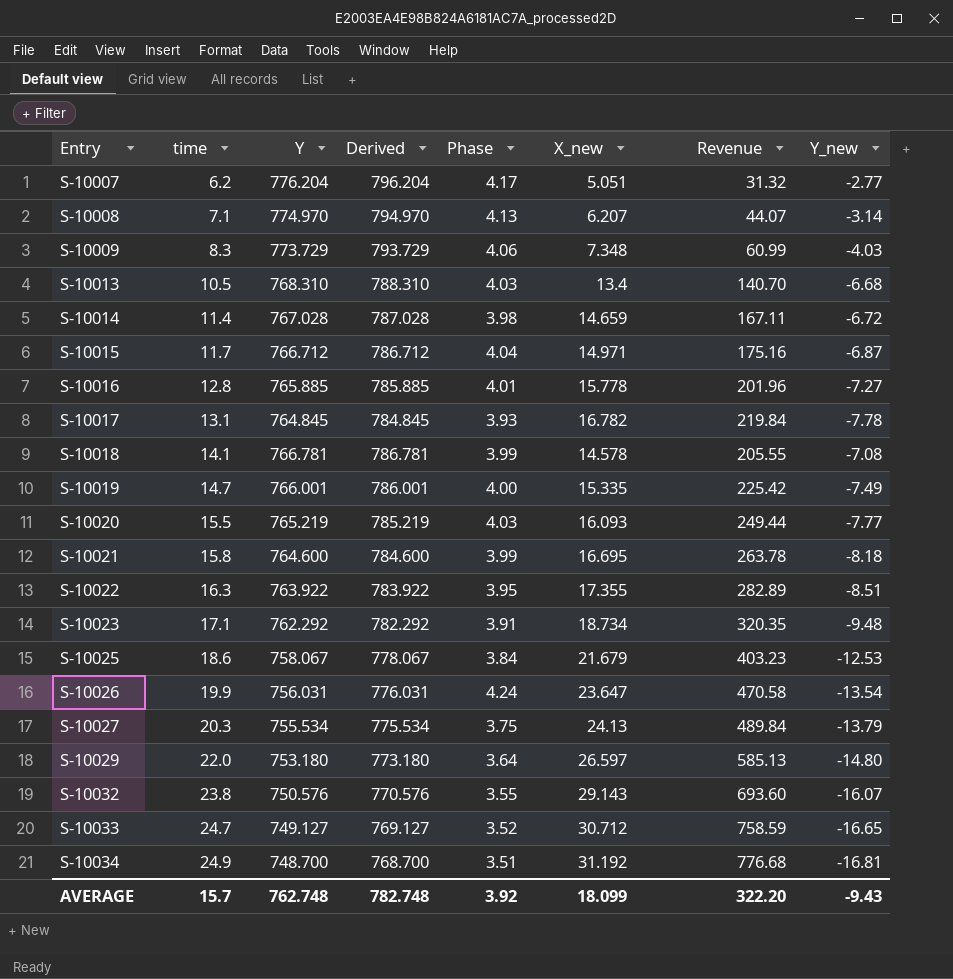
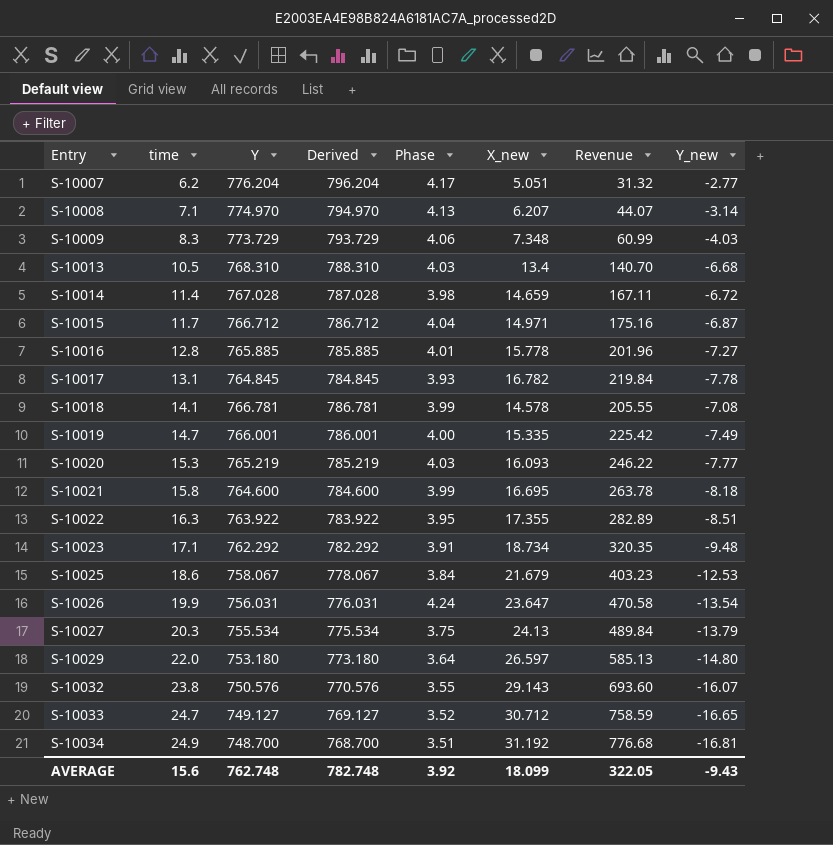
S-10020 | time: 15.5 -> 15.3
S-10020 | Revenue: 249.44 -> 246.22
AVERAGE | time: 15.7 -> 15.6
AVERAGE | Revenue: 322.20 -> 322.05

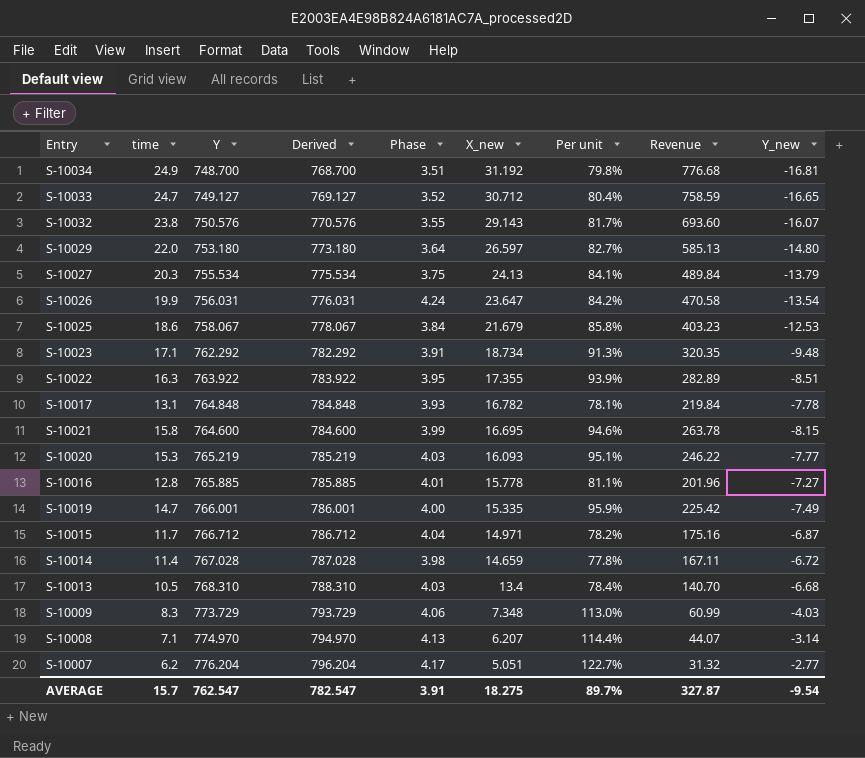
row order: Entry ascending -> X_new descending
column Per unit | formula: none -> [time] / [X_new]
row S-10018: 14.1 | 766.781 | 786.781 | 3.99 | 14.578 | 205.55 | -7.08 -> none
S-10017 | Y: 764.845 -> 764.848
S-10017 | Derived: 784.845 -> 784.848
S-10021 | Y_new: -8.18 -> -8.15
AVERAGE | time: 15.6 -> 15.7
AVERAGE | Y: 762.748 -> 762.547
AVERAGE | Derived: 782.748 -> 782.547
AVERAGE | Phase: 3.92 -> 3.91
AVERAGE | X_new: 18.099 -> 18.275
AVERAGE | Revenue: 322.05 -> 327.87
AVERAGE | Y_new: -9.43 -> -9.54

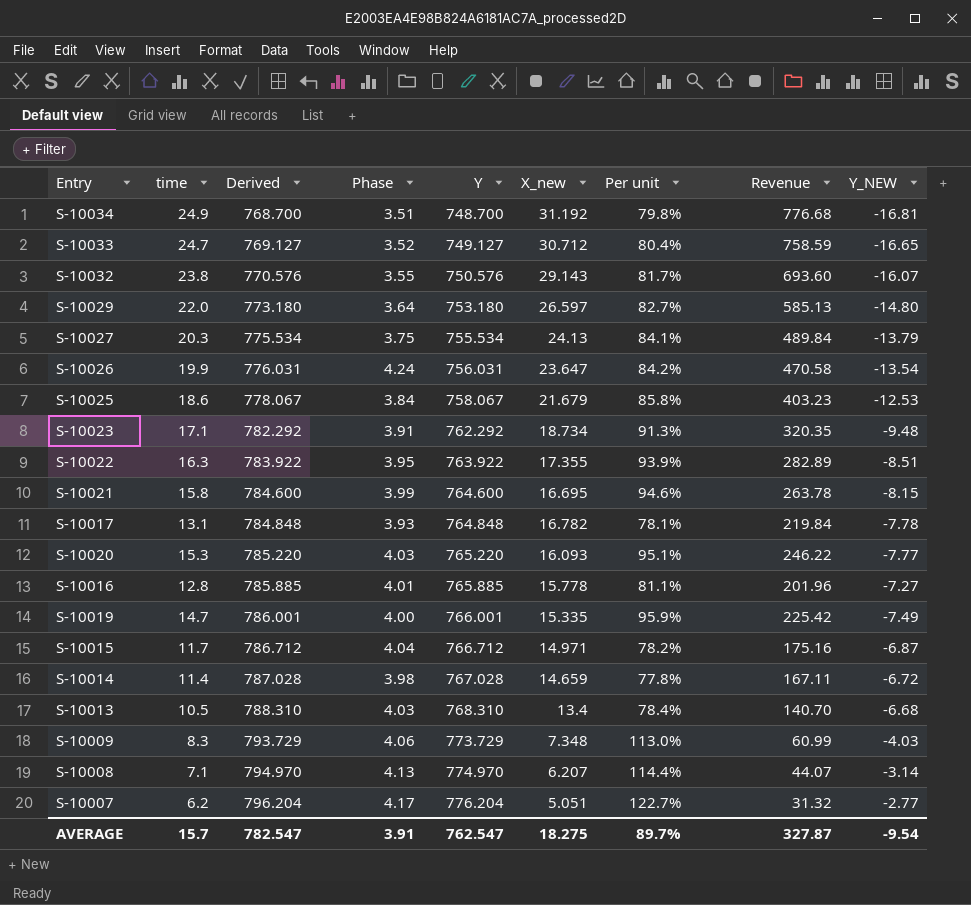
row order: X_new descending -> Derived ascending
column Y | position: 3 -> 5
column name: Y_new -> Y_NEW
S-10020 | Derived: 785.219 -> 785.220
S-10020 | Y: 765.219 -> 765.220

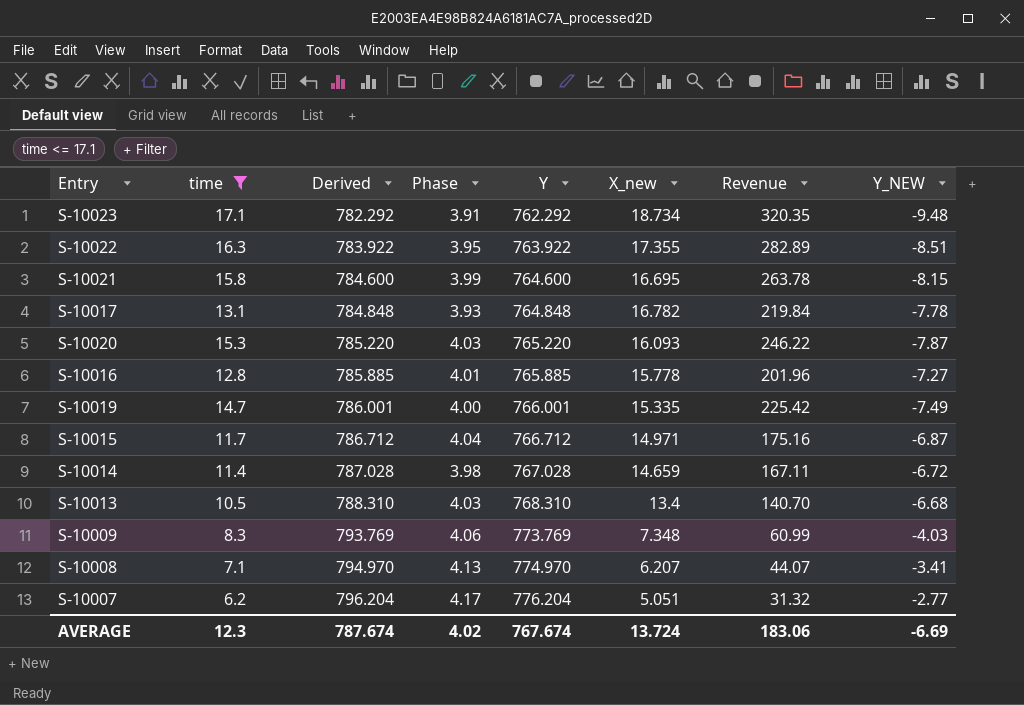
filter: none -> time <= 17.1
column Per unit | formula: [time] / [X_new] -> none
S-10020 | Y_NEW: -7.77 -> -7.87
S-10009 | Derived: 793.729 -> 793.769
S-10009 | Y: 773.729 -> 773.769
S-10008 | Y_NEW: -3.14 -> -3.41
AVERAGE | time: 15.7 -> 12.3
AVERAGE | Derived: 782.547 -> 787.674
AVERAGE | Phase: 3.91 -> 4.02
AVERAGE | Y: 762.547 -> 767.674
AVERAGE | X_new: 18.275 -> 13.724
AVERAGE | Revenue: 327.87 -> 183.06
AVERAGE | Y_NEW: -9.54 -> -6.69

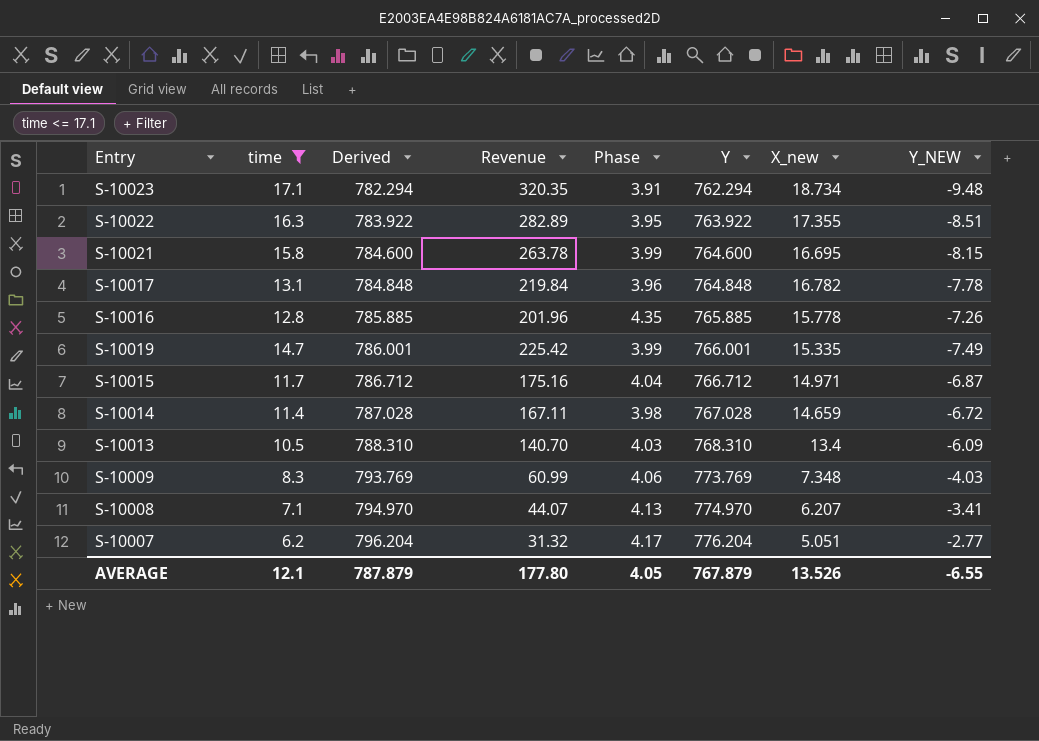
column Revenue | position: 7 -> 4
row S-10020: 15.3 | 785.220 | 4.03 | 765.220 | 16.093 | 246.22 | -7.87 -> none
S-10023 | Derived: 782.292 -> 782.294
S-10023 | Y: 762.292 -> 762.294
S-10017 | Phase: 3.93 -> 3.96
S-10016 | Phase: 4.01 -> 4.35
S-10016 | Y_NEW: -7.27 -> -7.26
S-10019 | Phase: 4.00 -> 3.99
S-10013 | Y_NEW: -6.68 -> -6.09
AVERAGE | time: 12.3 -> 12.1
AVERAGE | Derived: 787.674 -> 787.879
AVERAGE | Revenue: 183.06 -> 177.80
AVERAGE | Phase: 4.02 -> 4.05
AVERAGE | Y: 767.674 -> 767.879
AVERAGE | X_new: 13.724 -> 13.526
AVERAGE | Y_NEW: -6.69 -> -6.55

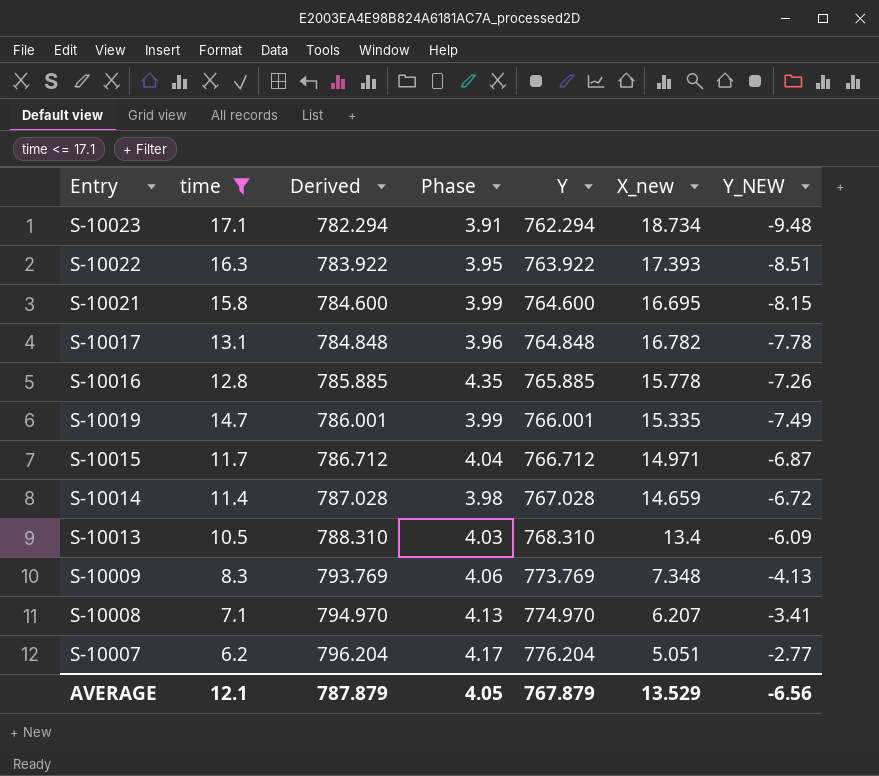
column Revenue | formula: [time] * [X_new] -> none
S-10022 | X_new: 17.355 -> 17.393
S-10009 | Y_NEW: -4.03 -> -4.13
AVERAGE | X_new: 13.526 -> 13.529
AVERAGE | Y_NEW: -6.55 -> -6.56

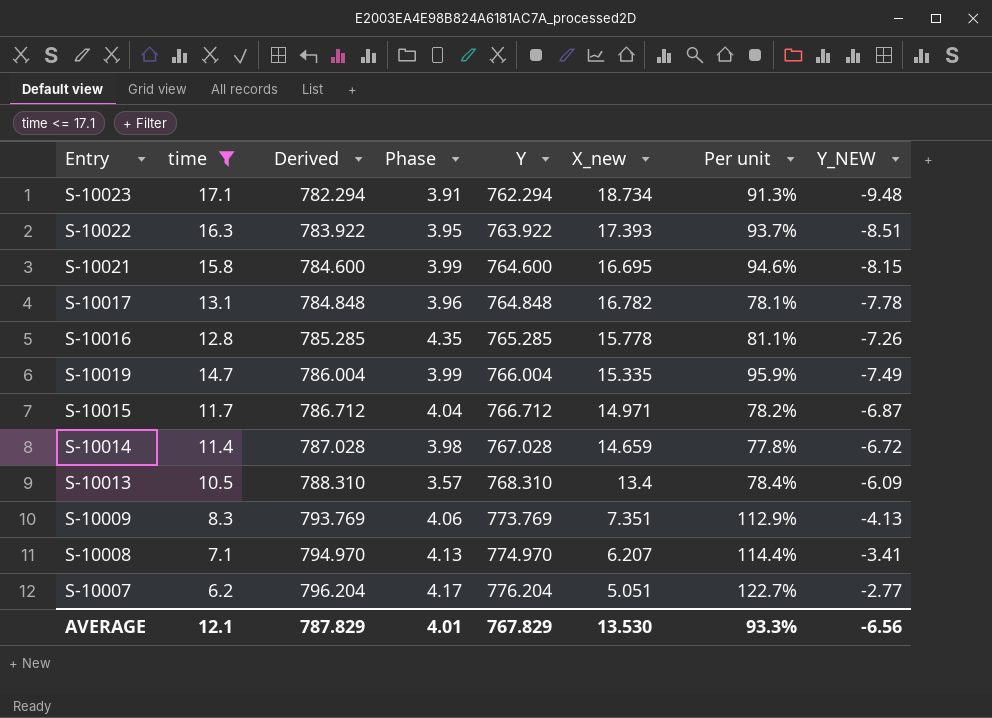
column Per unit | formula: none -> [time] / [X_new]
S-10016 | Derived: 785.885 -> 785.285
S-10016 | Y: 765.885 -> 765.285
S-10019 | Derived: 786.001 -> 786.004
S-10019 | Y: 766.001 -> 766.004
S-10013 | Phase: 4.03 -> 3.57
S-10009 | X_new: 7.348 -> 7.351
AVERAGE | Derived: 787.879 -> 787.829
AVERAGE | Phase: 4.05 -> 4.01
AVERAGE | Y: 767.879 -> 767.829
AVERAGE | X_new: 13.529 -> 13.530

